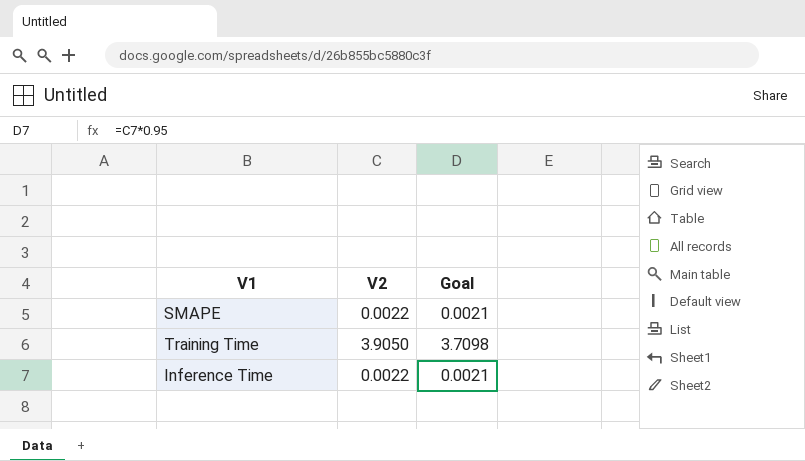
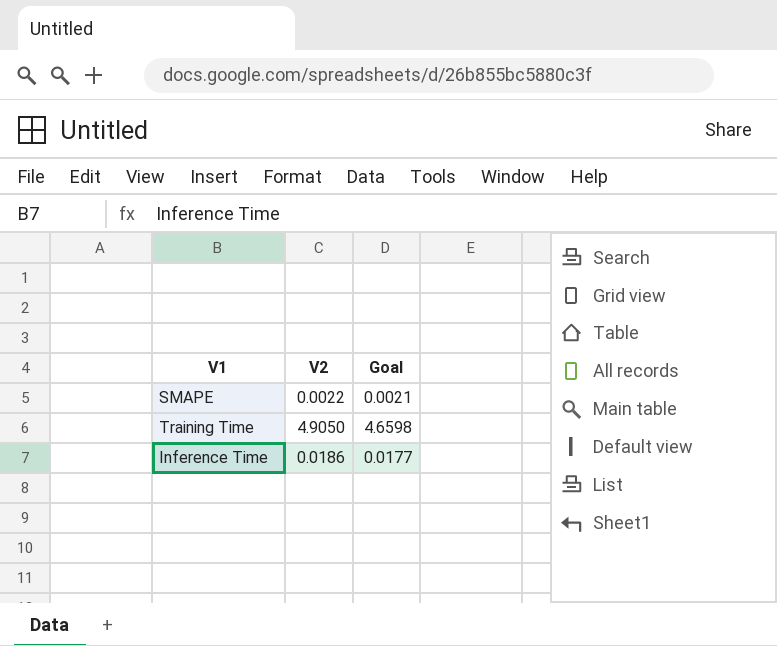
Training Time | V2: 3.9050 -> 4.9050
Training Time | Goal: 3.7098 -> 4.6598
Inference Time | V2: 0.0022 -> 0.0186
Inference Time | Goal: 0.0021 -> 0.0177

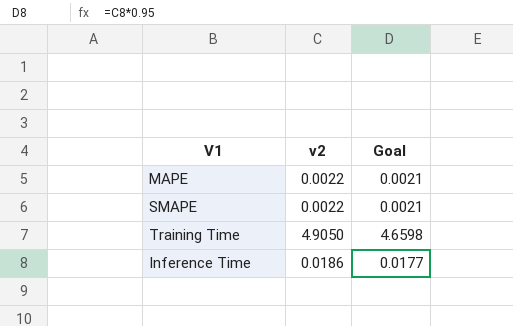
column name: V2 -> v2
row MAPE: none -> 0.0022 | 0.0021

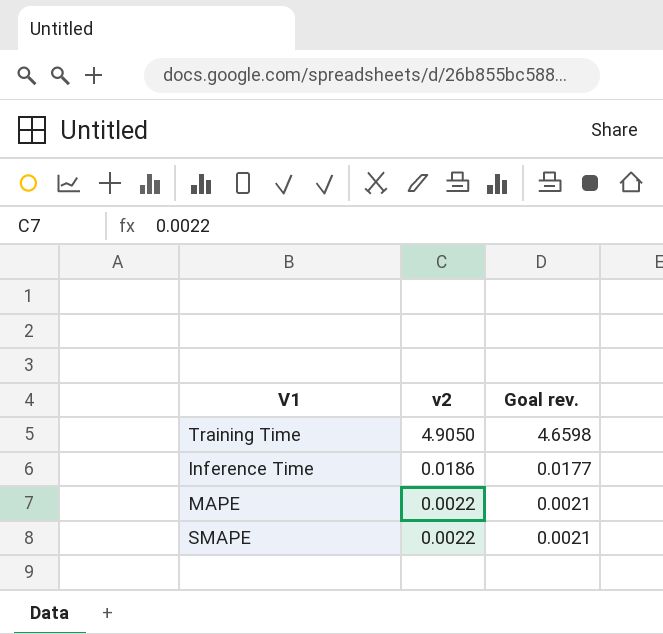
row order: none -> v2 descending
column name: Goal -> Goal rev.

